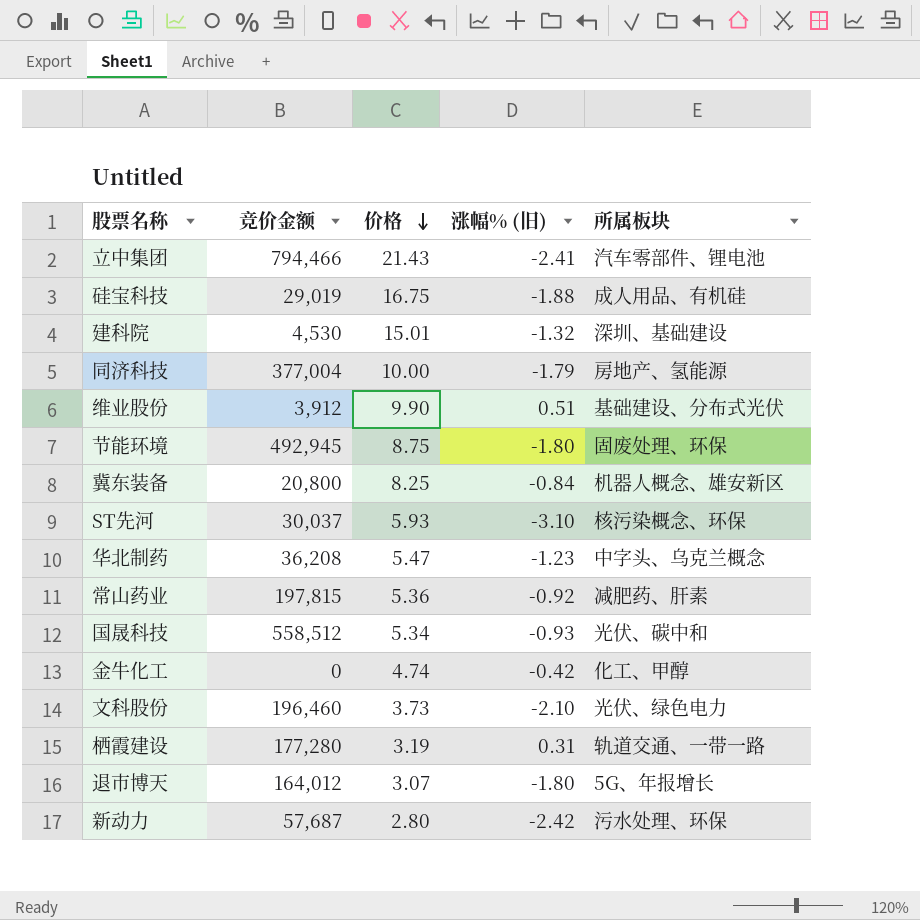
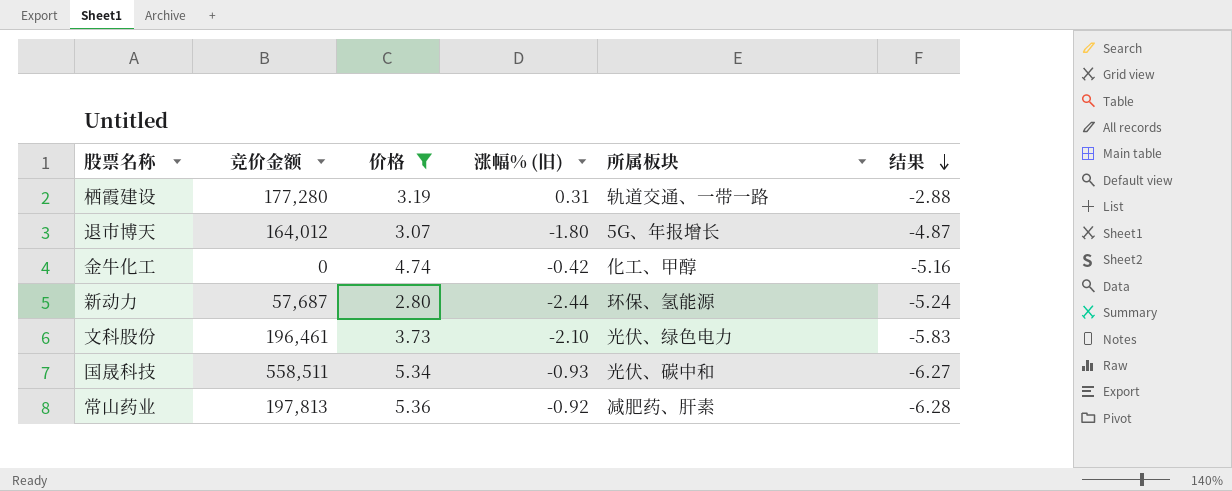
filter: none -> 价格 <= 5.36
row order: 价格 descending -> 结果 descending
column 结果 | formula: none -> [涨幅% (旧)] - [价格]
新动力 | 涨幅% (旧): -2.42 -> -2.44
新动力 | 所属板块: 污水处理、环保 -> 环保、氢能源
文科股份 | 竞价金额: 196,460 -> 196,461
国晟科技 | 竞价金额: 558,512 -> 558,511
常山药业 | 竞价金额: 197,815 -> 197,813

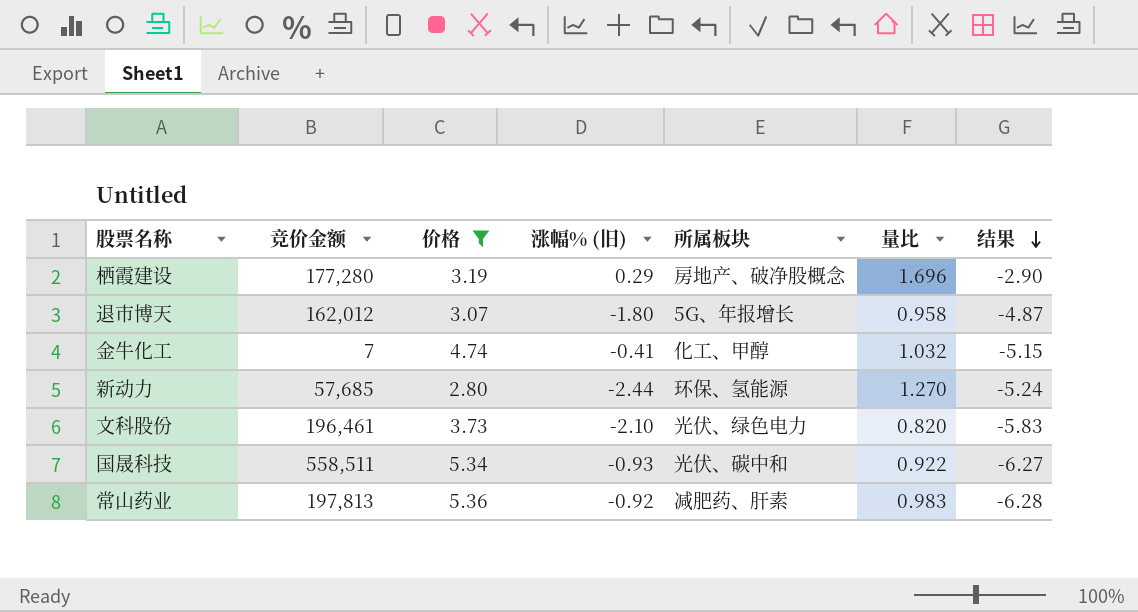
column 量比 | position: none -> 6
栖霞建设 | 涨幅% (旧): 0.31 -> 0.29
栖霞建设 | 所属板块: 轨道交通、一带一路 -> 房地产、破净股概念
栖霞建设 | 结果: -2.88 -> -2.90
退市博天 | 竞价金额: 164,012 -> 162,012
金牛化工 | 竞价金额: 0 -> 7
金牛化工 | 涨幅% (旧): -0.42 -> -0.41
金牛化工 | 结果: -5.16 -> -5.15
新动力 | 竞价金额: 57,687 -> 57,685

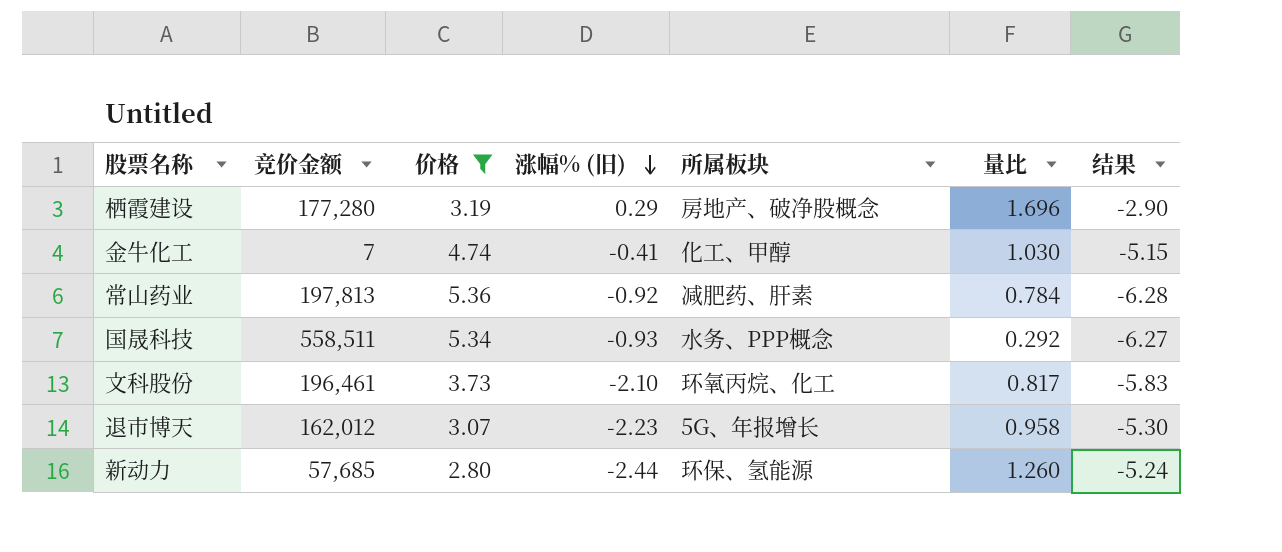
row order: 结果 descending -> 涨幅% (旧) descending
金牛化工 | 量比: 1.032 -> 1.030
常山药业 | 量比: 0.983 -> 0.784
国晟科技 | 所属板块: 光伏、碳中和 -> 水务、PPP概念
国晟科技 | 量比: 0.922 -> 0.292
文科股份 | 所属板块: 光伏、绿色电力 -> 环氧丙烷、化工
文科股份 | 量比: 0.820 -> 0.817
退市博天 | 涨幅% (旧): -1.80 -> -2.23
退市博天 | 结果: -4.87 -> -5.30
新动力 | 量比: 1.270 -> 1.260

